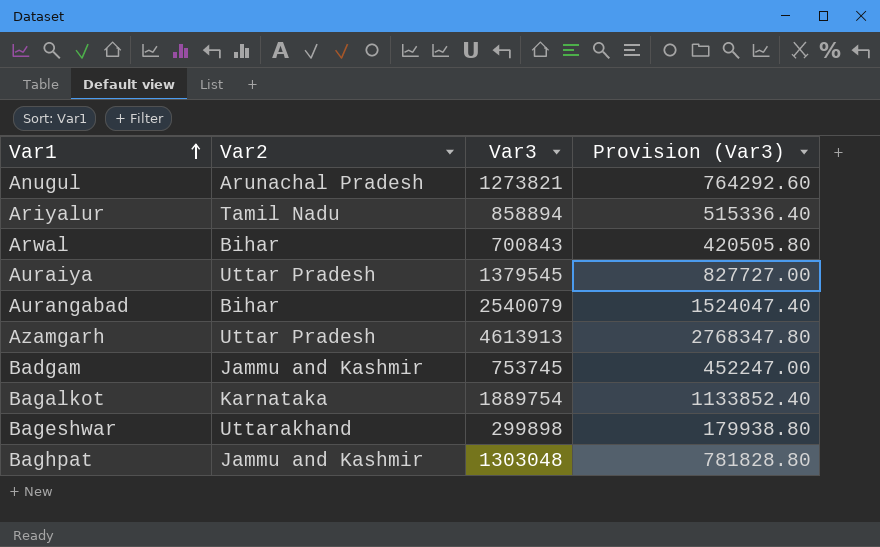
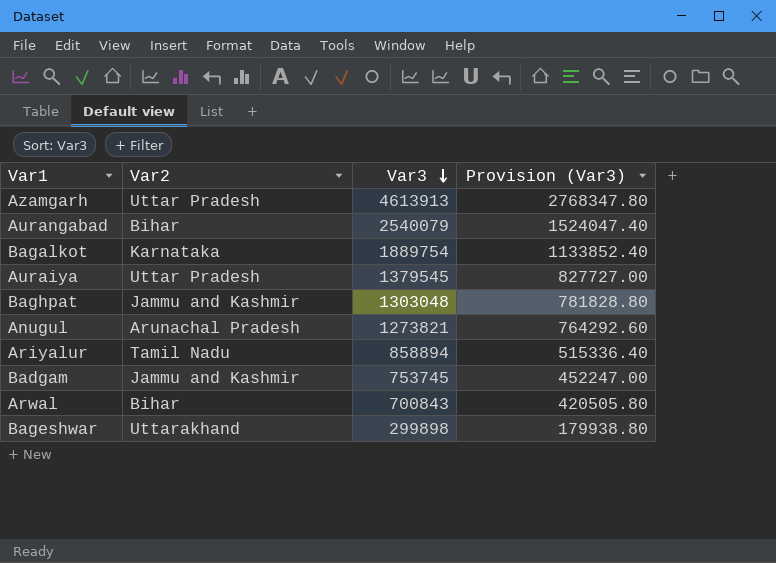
row order: Var1 ascending -> Var3 descending

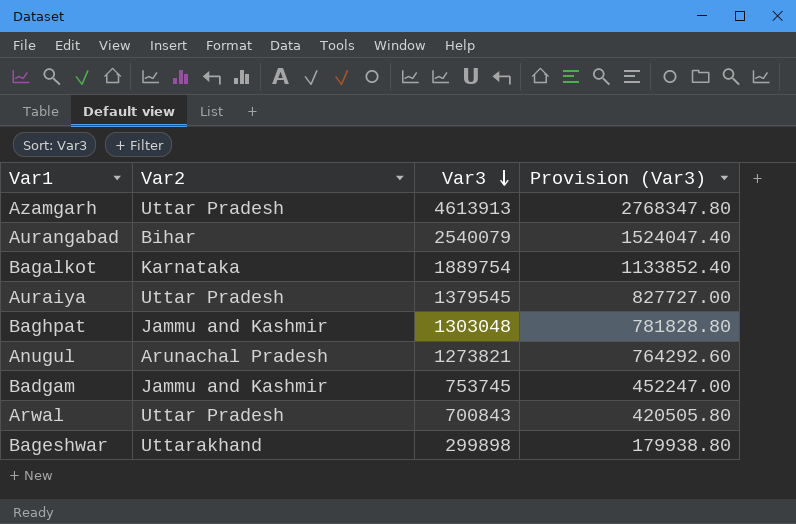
row Ariyalur: Tamil Nadu | 858894 | 515336.40 -> none
Arwal | Var2: Bihar -> Uttar Pradesh

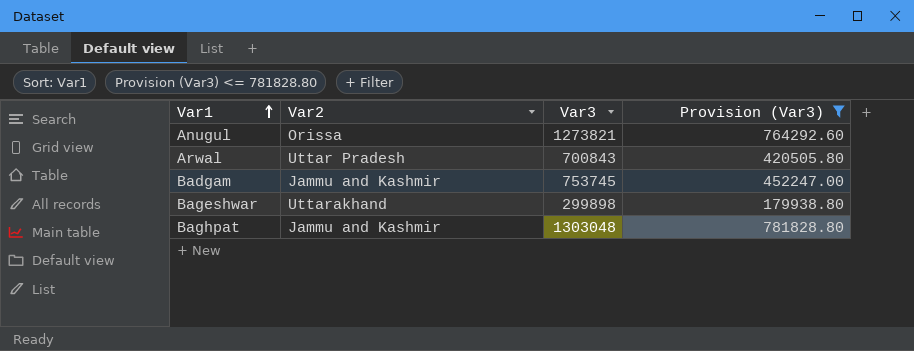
filter: none -> Provision (Var3) <= 781828.80
row order: Var3 descending -> Var1 ascending
Anugul | Var2: Arunachal Pradesh -> Orissa

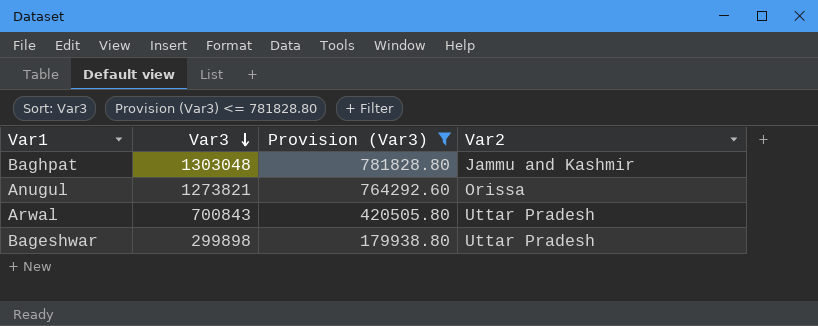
row order: Var1 ascending -> Var3 descending
column Var2 | position: 2 -> 4
row Badgam: Jammu and Kashmir | 753745 | 452247.00 -> none
Bageshwar | Var2: Uttarakhand -> Uttar Pradesh

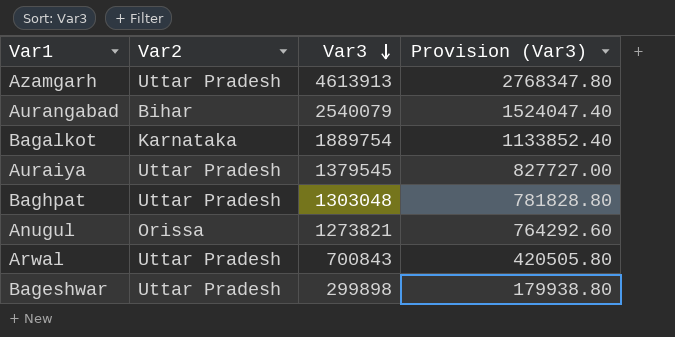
filter: Provision (Var3) <= 781828.80 -> none
column Var2 | position: 4 -> 2
Baghpat | Var2: Jammu and Kashmir -> Uttar Pradesh

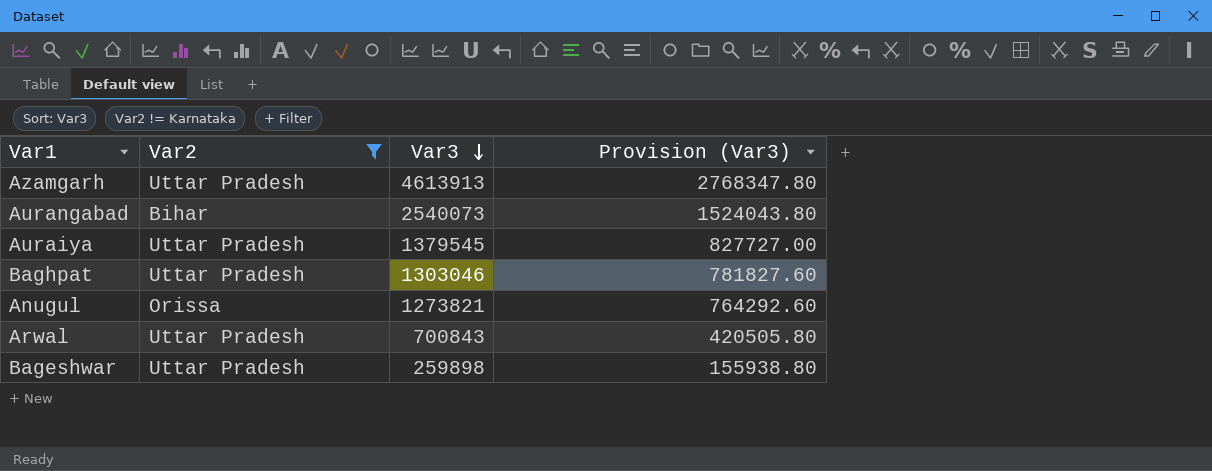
filter: none -> Var2 != Karnataka
Aurangabad | Var3: 2540079 -> 2540073
Aurangabad | Provision (Var3): 1524047.40 -> 1524043.80
Baghpat | Var3: 1303048 -> 1303046
Baghpat | Provision (Var3): 781828.80 -> 781827.60
Bageshwar | Var3: 299898 -> 259898
Bageshwar | Provision (Var3): 179938.80 -> 155938.80

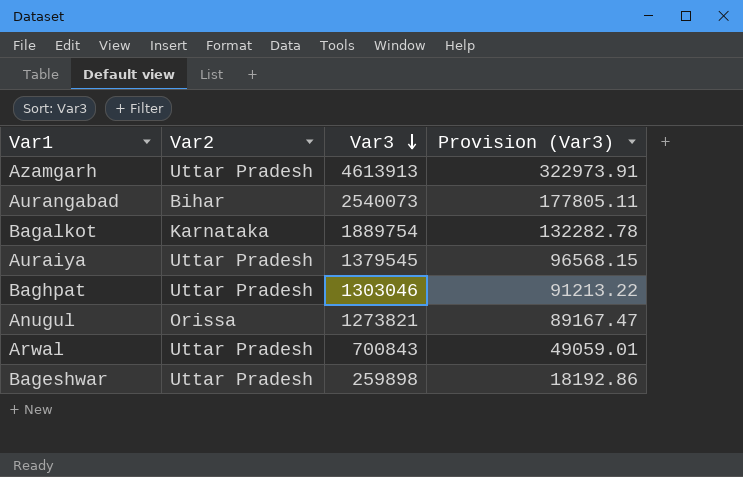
filter: Var2 != Karnataka -> none
column Provision (Var3) | formula: [Var3] * 0.6 -> [Var3] * 0.07

